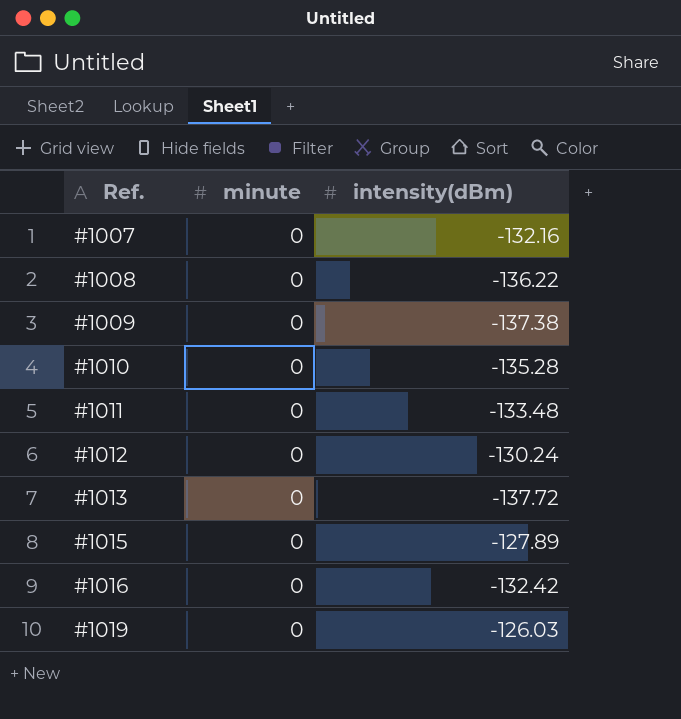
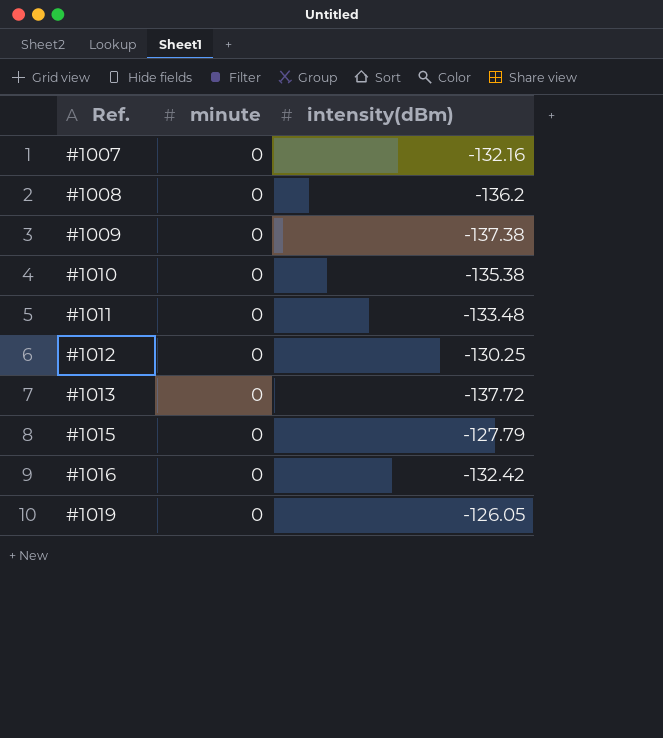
#1008 | intensity(dBm): -136.22 -> -136.2
#1010 | intensity(dBm): -135.28 -> -135.38
#1012 | intensity(dBm): -130.24 -> -130.25
#1015 | intensity(dBm): -127.89 -> -127.79
#1019 | intensity(dBm): -126.03 -> -126.05

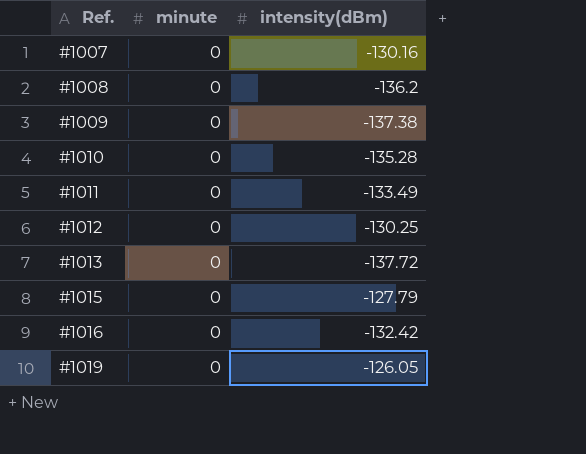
#1007 | intensity(dBm): -132.16 -> -130.16
#1010 | intensity(dBm): -135.38 -> -135.28
#1011 | intensity(dBm): -133.48 -> -133.49

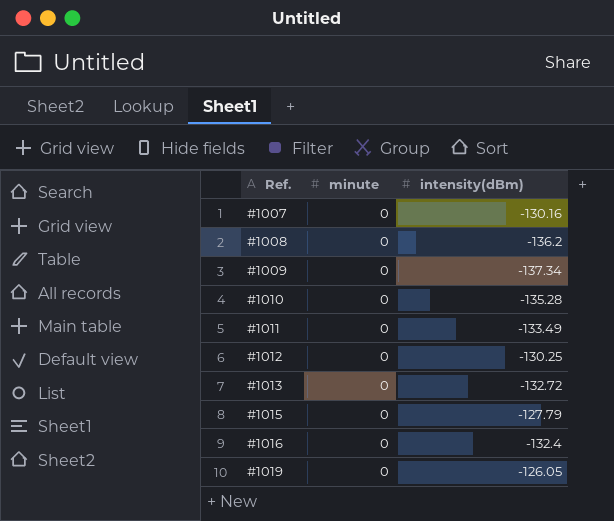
#1009 | intensity(dBm): -137.38 -> -137.34
#1013 | intensity(dBm): -137.72 -> -132.72
#1016 | intensity(dBm): -132.42 -> -132.4

